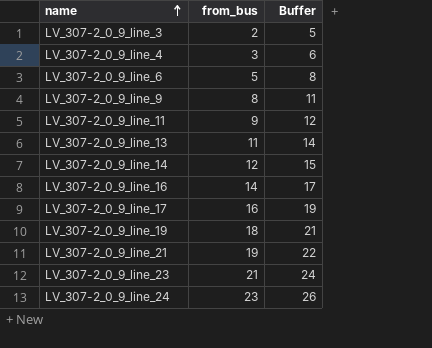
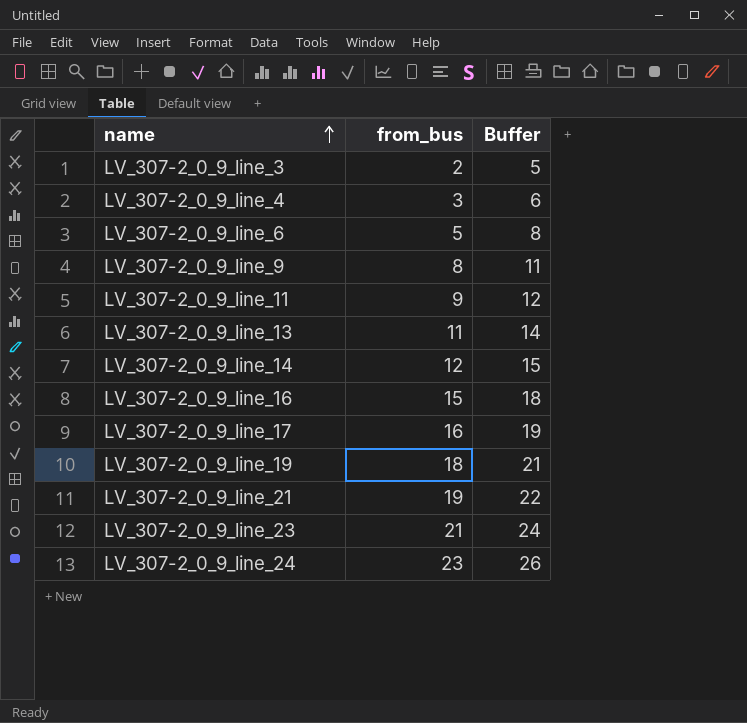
LV_307-2_0_9_line_16 | from_bus: 14 -> 15
LV_307-2_0_9_line_16 | Buffer: 17 -> 18

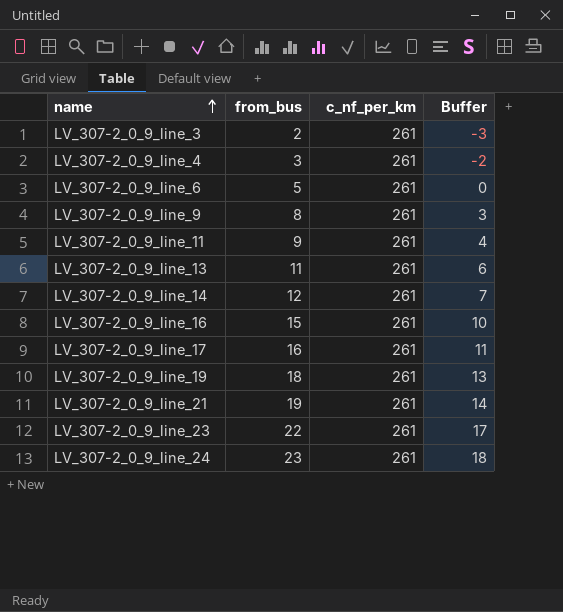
column c_nf_per_km | position: none -> 3
column Buffer | formula: [from_bus] + 3 -> [from_bus] - 5
LV_307-2_0_9_line_23 | from_bus: 21 -> 22

